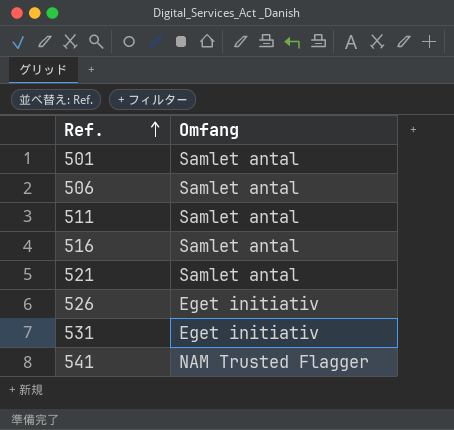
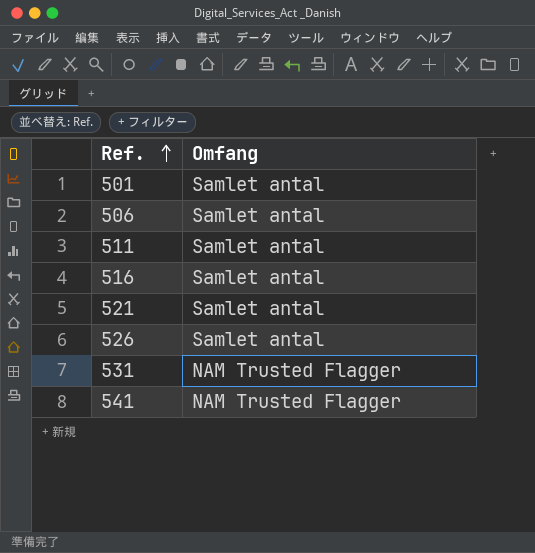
526 | Omfang: Eget initiativ -> Samlet antal
531 | Omfang: Eget initiativ -> NAM Trusted Flagger

